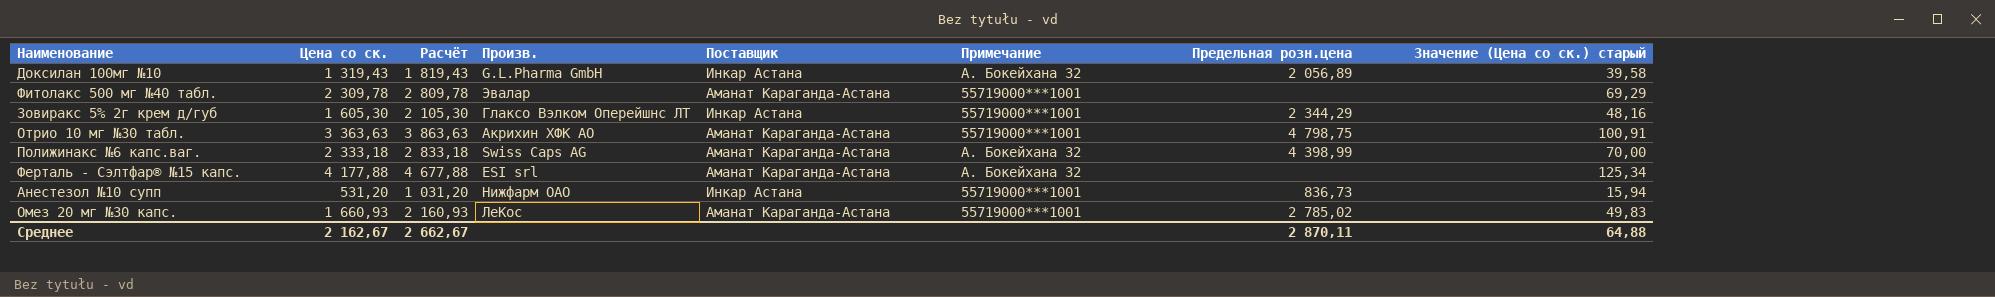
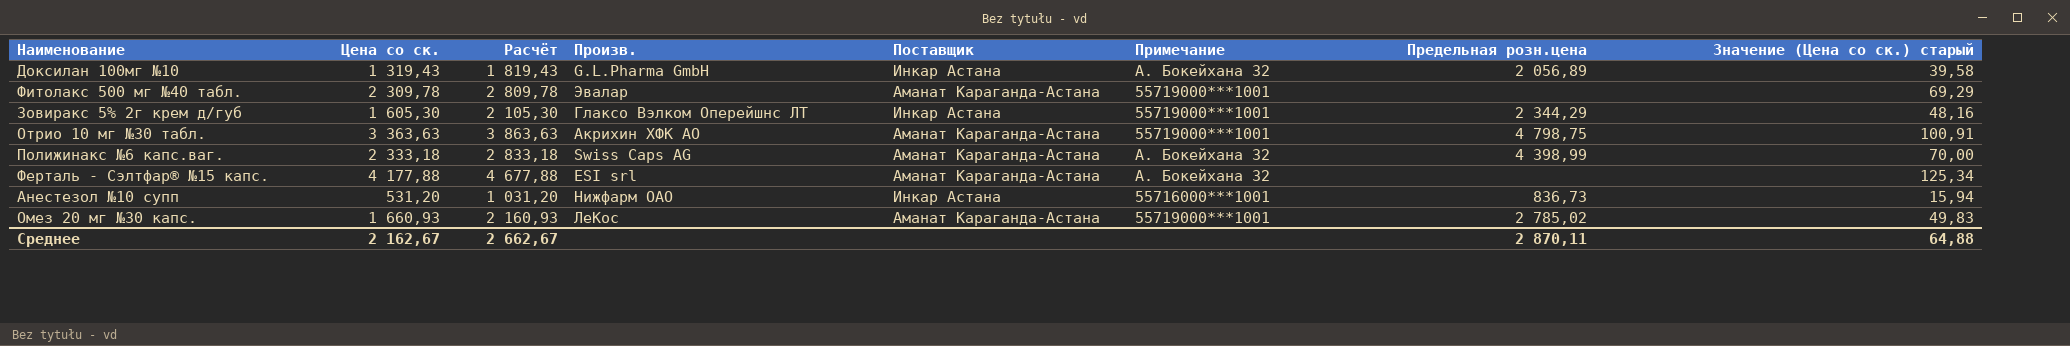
Анестезол №10 супп | Примечание: 55719000***1001 -> 55716000***1001

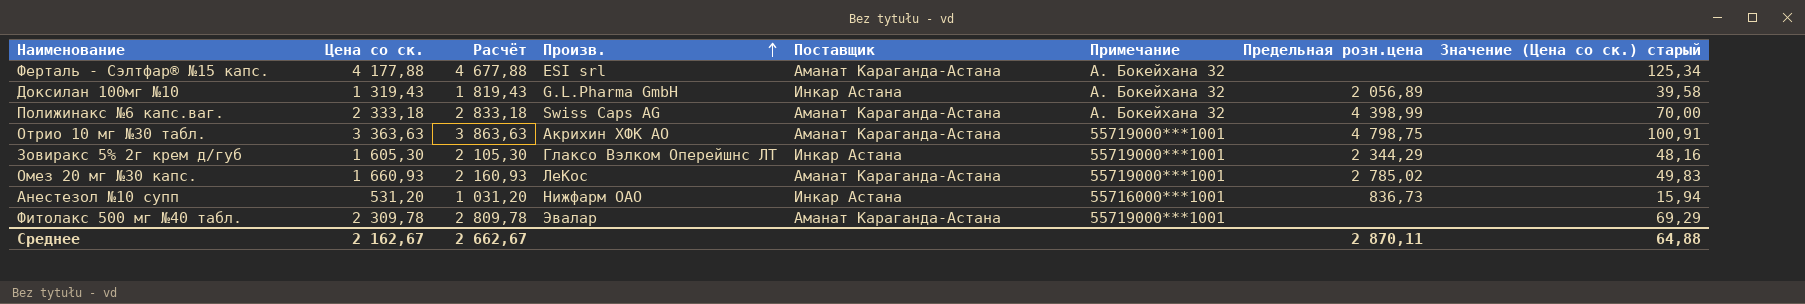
row order: none -> Произв. ascending

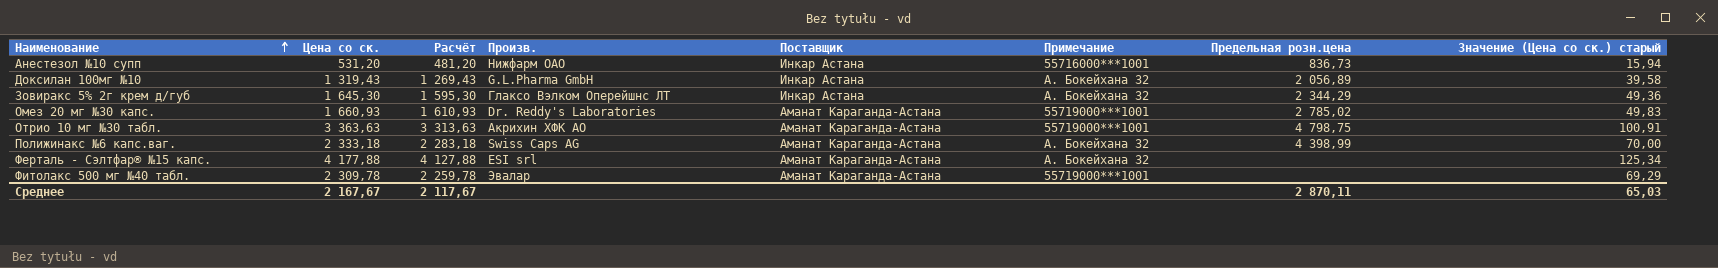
row order: Произв. ascending -> Наименование ascending
column Расчёт | formula: [Цена со ск.] + 500 -> [Цена со ск.] - 50
Зовиракс 5% 2г крем д/губ | Цена со ск.: 1 605,30 -> 1 645,30
Зовиракс 5% 2г крем д/губ | Примечание: 55719000***1001 -> А. Бокейхана 32
Зовиракс 5% 2г крем д/губ | Значение (Цена со ск.) старый: 48,16 -> 49,36
Омез 20 мг №30 капс. | Произв.: ЛеКос -> Dr. Reddy's Laboratories
Среднее | Цена со ск.: 2 162,67 -> 2 167,67
Среднее | Расчёт: 2 662,67 -> 2 117,67
Среднее | Значение (Цена со ск.) старый: 64,88 -> 65,03

